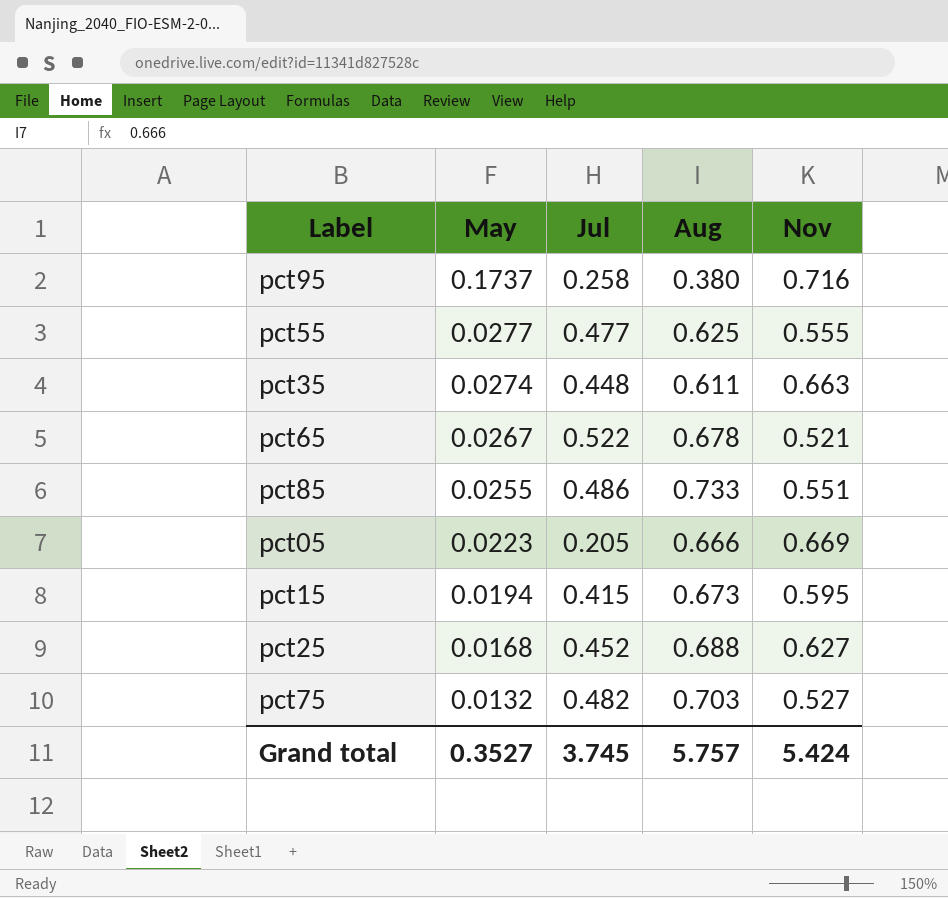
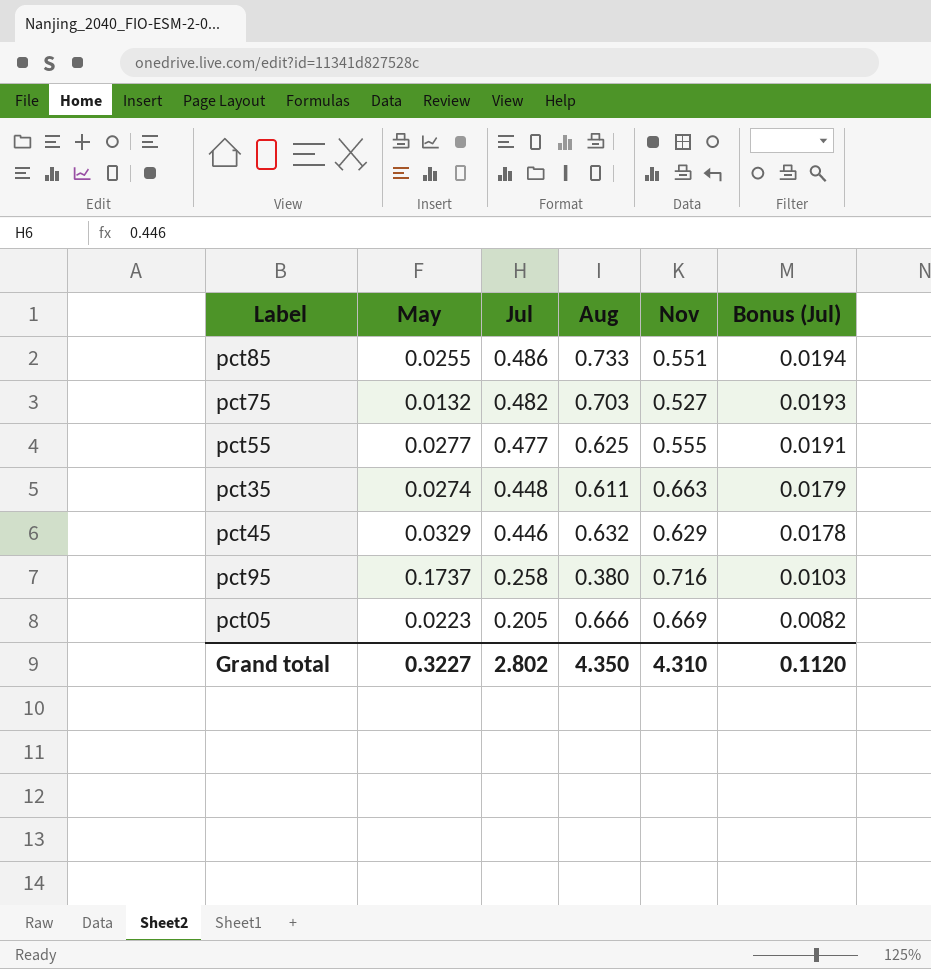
row order: May descending -> Jul descending
column Bonus (Jul) | formula: none -> [Jul] * 0.04
row pct65: 0.0267 | 0.522 | 0.678 | 0.521 -> none
row pct15: 0.0194 | 0.415 | 0.673 | 0.595 -> none
row pct25: 0.0168 | 0.452 | 0.688 | 0.627 -> none
row pct45: none -> 0.0329 | 0.446 | 0.632 | 0.629 | 0.0178
Grand total | May: 0.3527 -> 0.3227
Grand total | Jul: 3.745 -> 2.802
Grand total | Aug: 5.757 -> 4.350
Grand total | Nov: 5.424 -> 4.310

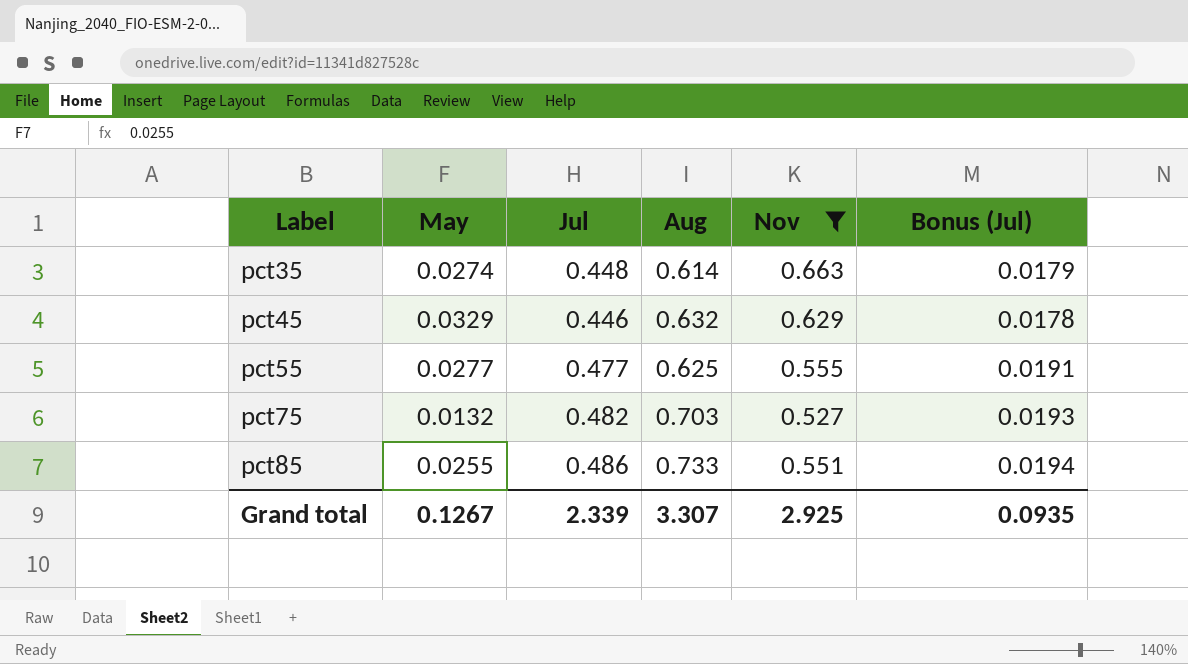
filter: none -> Nov <= 0.663
row order: Jul descending -> Label ascending
pct35 | Aug: 0.611 -> 0.614
Grand total | May: 0.3227 -> 0.1267
Grand total | Jul: 2.802 -> 2.339
Grand total | Aug: 4.350 -> 3.307
Grand total | Nov: 4.310 -> 2.925
Grand total | Bonus (Jul): 0.1120 -> 0.0935

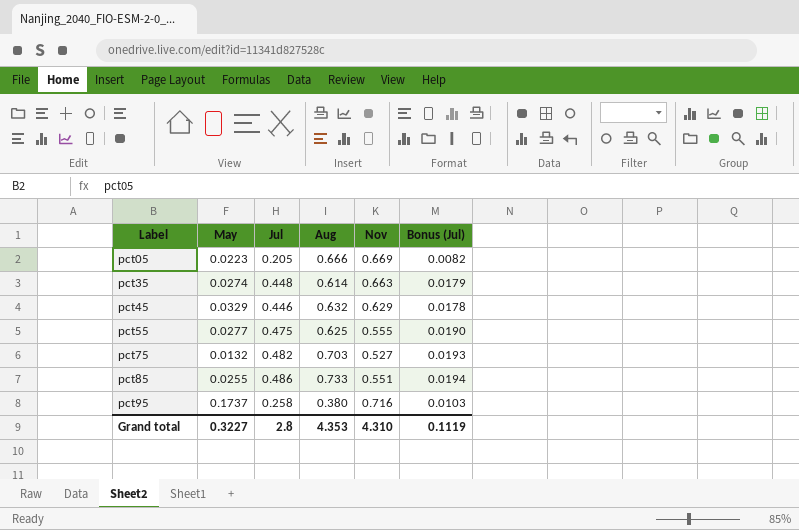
filter: Nov <= 0.663 -> none
pct55 | Jul: 0.477 -> 0.475
pct55 | Bonus (Jul): 0.0191 -> 0.0190
Grand total | May: 0.1267 -> 0.3227
Grand total | Jul: 2.339 -> 2.8
Grand total | Aug: 3.307 -> 4.353
Grand total | Nov: 2.925 -> 4.310
Grand total | Bonus (Jul): 0.0935 -> 0.1119

